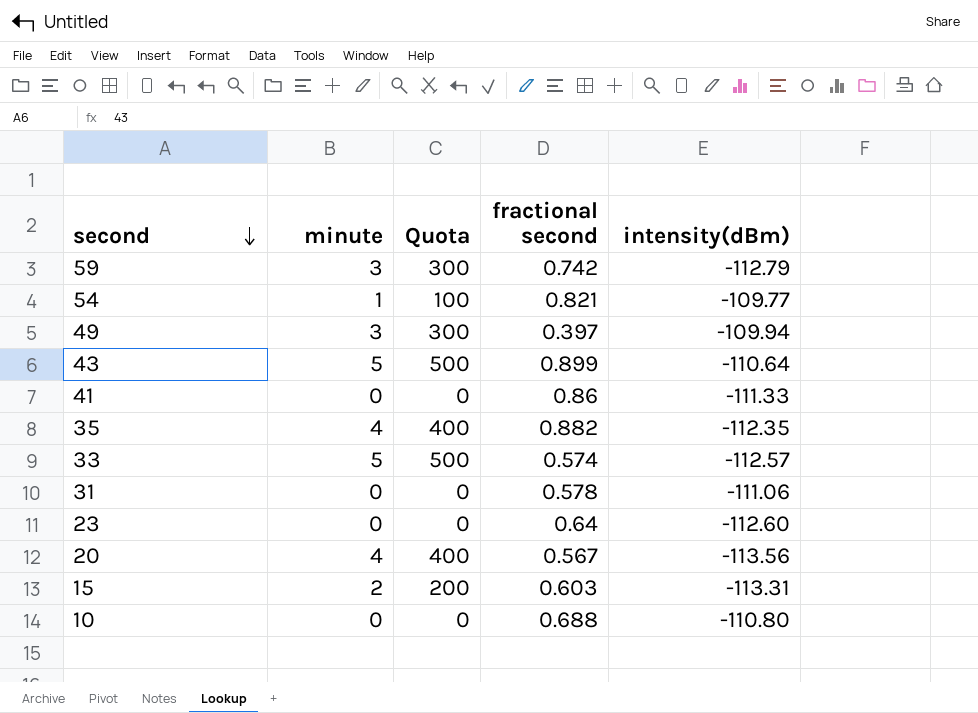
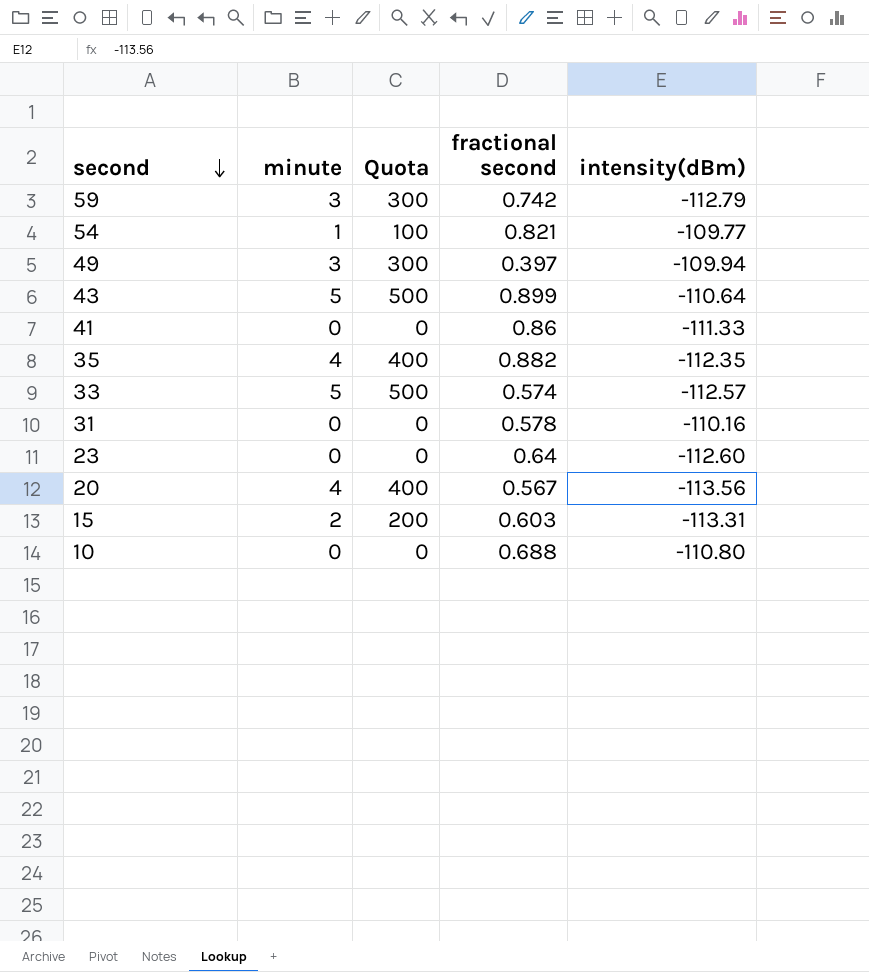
31 | intensity(dBm): -111.06 -> -110.16

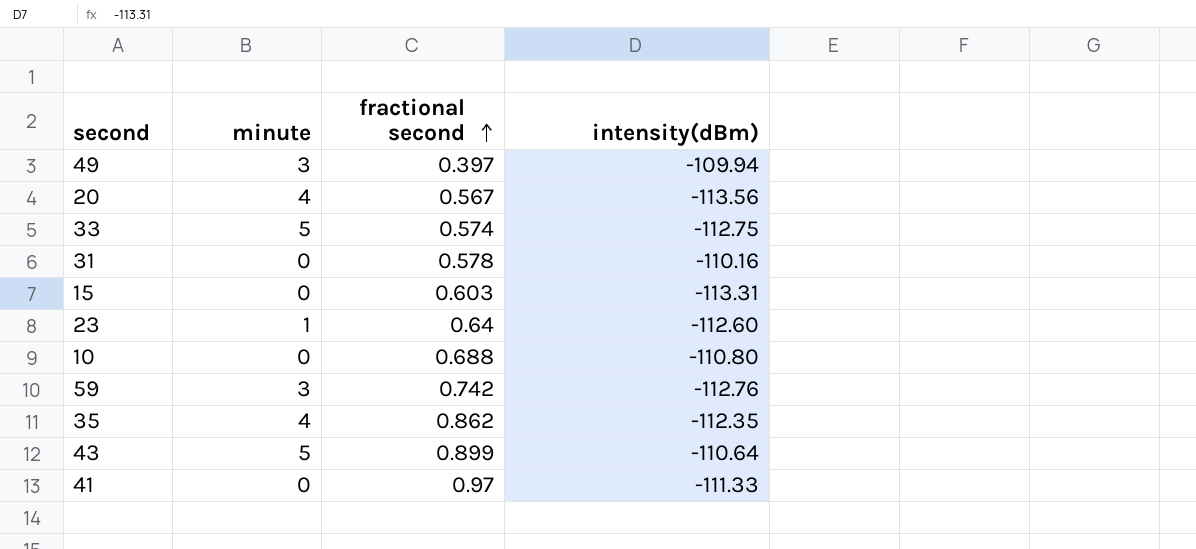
row order: second descending -> fractional second ascending
column Quota | formula: [minute] * 100 -> none
row 54: 1 | 100 | 0.821 | -109.77 -> none
33 | intensity(dBm): -112.57 -> -112.75
15 | minute: 2 -> 0
23 | minute: 0 -> 1
59 | intensity(dBm): -112.79 -> -112.76
35 | fractional second: 0.882 -> 0.862
41 | fractional second: 0.86 -> 0.97

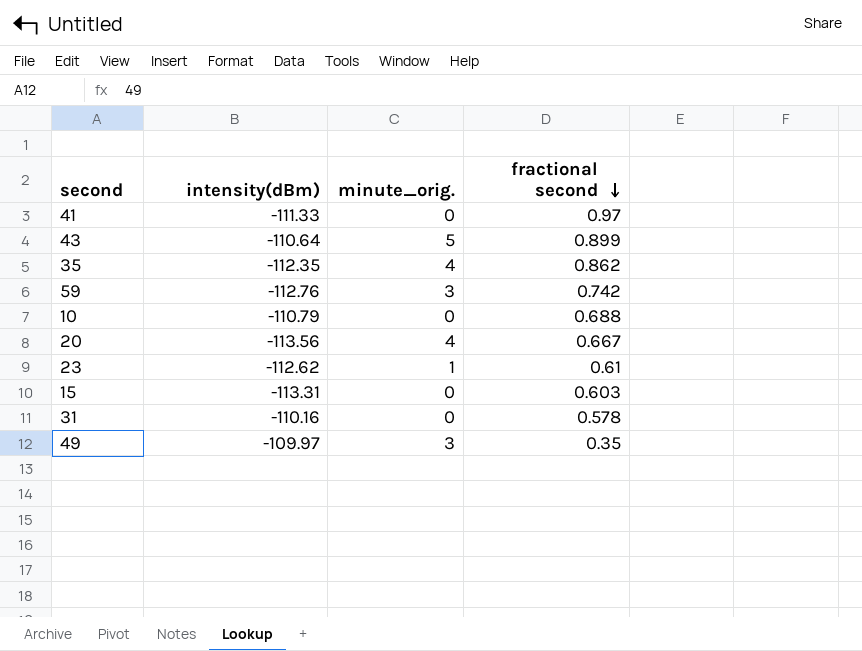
row order: fractional second ascending -> fractional second descending
column intensity(dBm) | position: 4 -> 2
column name: minute -> minute_orig.
row 33: 5 | 0.574 | -112.75 -> none
10 | intensity(dBm): -110.80 -> -110.79
20 | fractional second: 0.567 -> 0.667
23 | intensity(dBm): -112.60 -> -112.62
23 | fractional second: 0.64 -> 0.61
49 | intensity(dBm): -109.94 -> -109.97
49 | fractional second: 0.397 -> 0.35

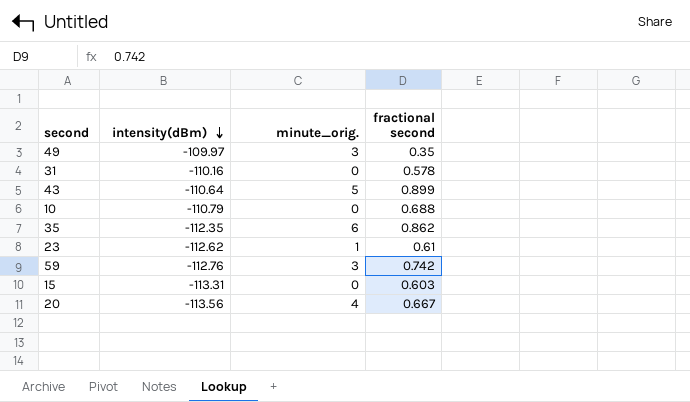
row order: fractional second descending -> intensity(dBm) descending
row 41: -111.33 | 0 | 0.97 -> none
35 | minute_orig.: 4 -> 6

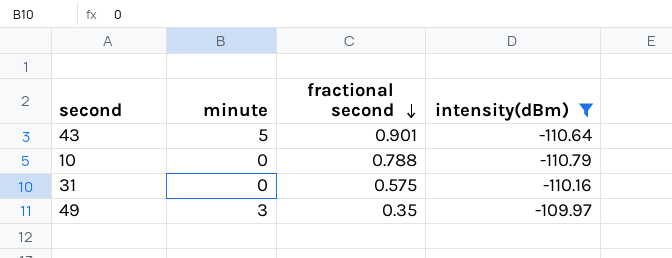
filter: none -> intensity(dBm) >= -110.79
row order: intensity(dBm) descending -> fractional second descending
column name: minute_orig. -> minute
column intensity(dBm) | position: 2 -> 4
43 | fractional second: 0.899 -> 0.901
10 | fractional second: 0.688 -> 0.788
31 | fractional second: 0.578 -> 0.575

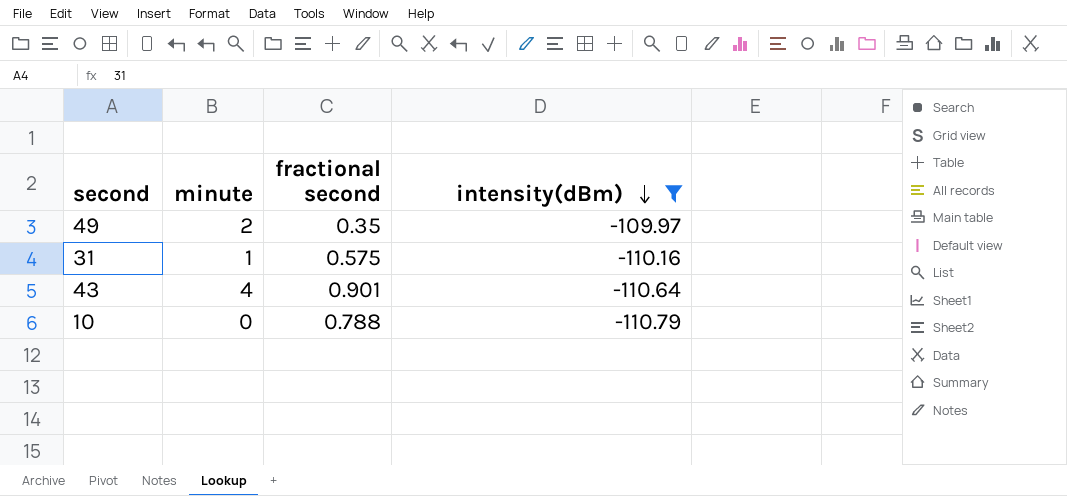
row order: fractional second descending -> intensity(dBm) descending
49 | minute: 3 -> 2
31 | minute: 0 -> 1
43 | minute: 5 -> 4

